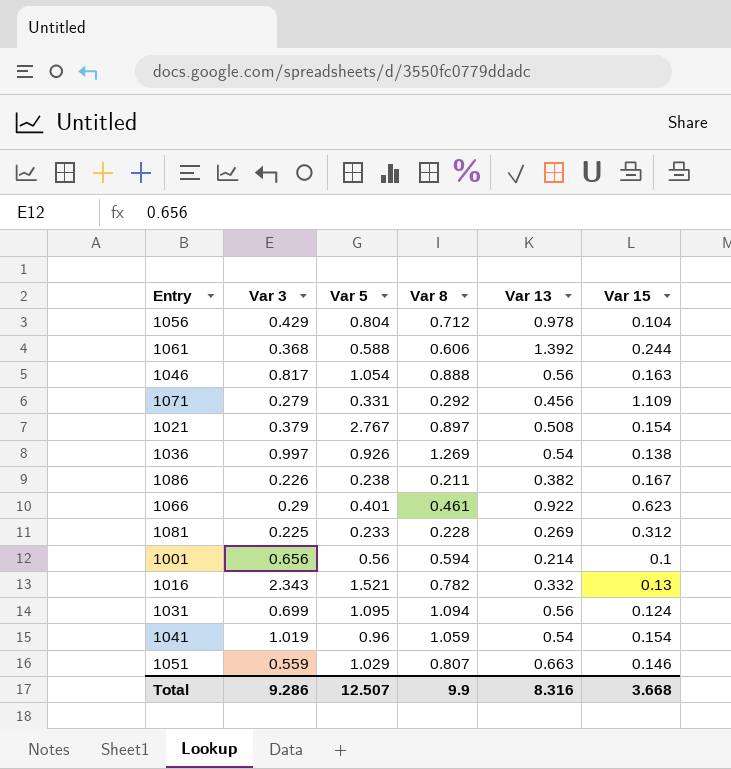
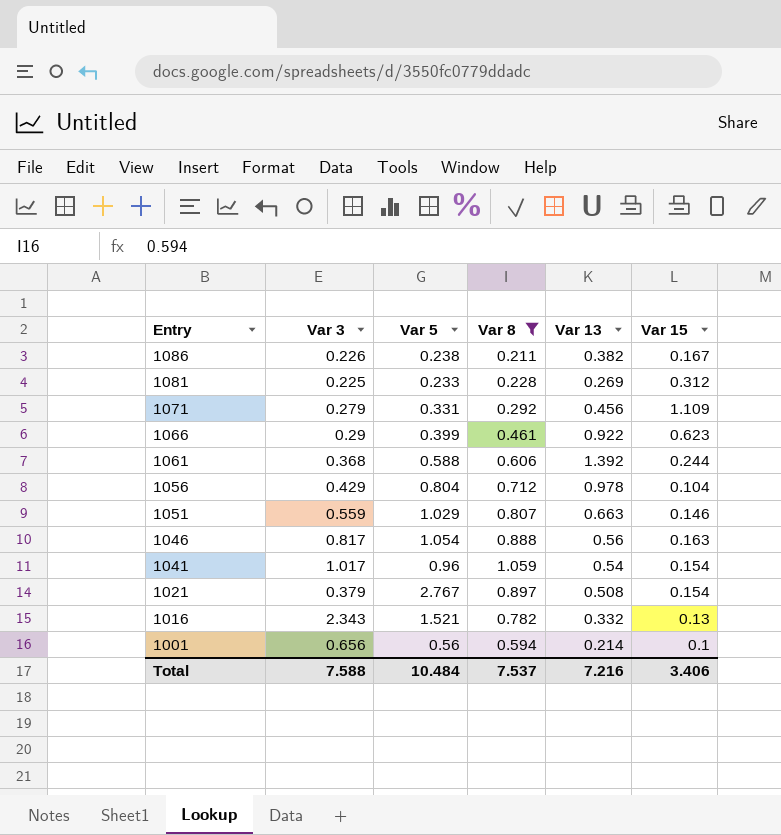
filter: none -> Var 8 <= 1.059
row order: none -> Entry descending
1066 | Var 5: 0.401 -> 0.399
1041 | Var 3: 1.019 -> 1.017
Total | Var 3: 9.286 -> 7.588
Total | Var 5: 12.507 -> 10.484
Total | Var 8: 9.9 -> 7.537
Total | Var 13: 8.316 -> 7.216
Total | Var 15: 3.668 -> 3.406

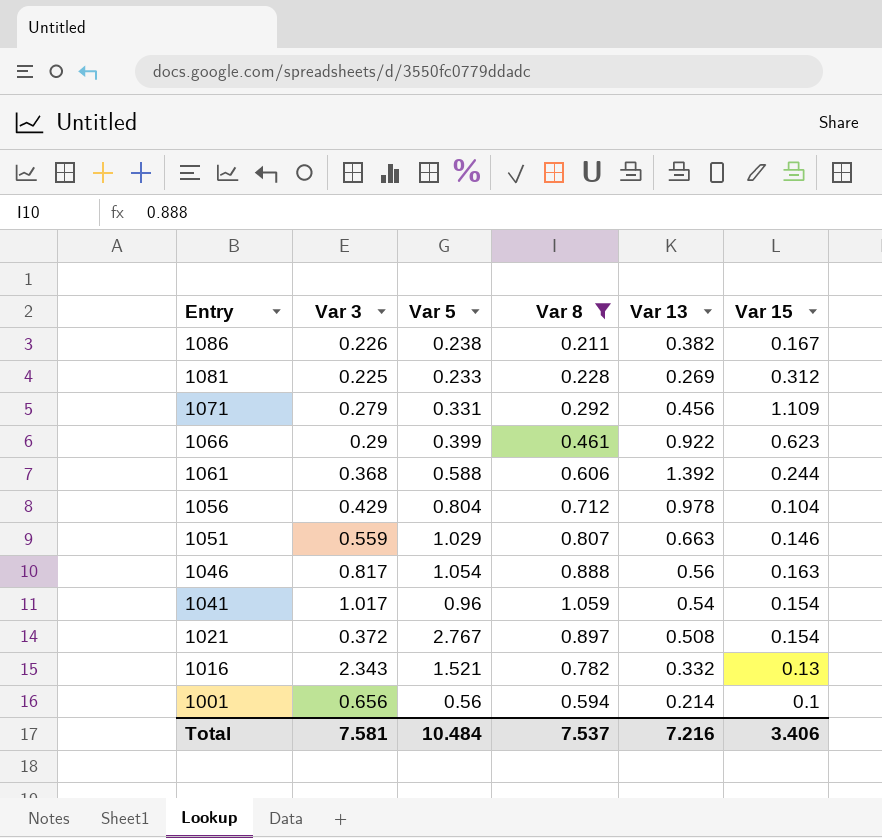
1021 | Var 3: 0.379 -> 0.372
Total | Var 3: 7.588 -> 7.581

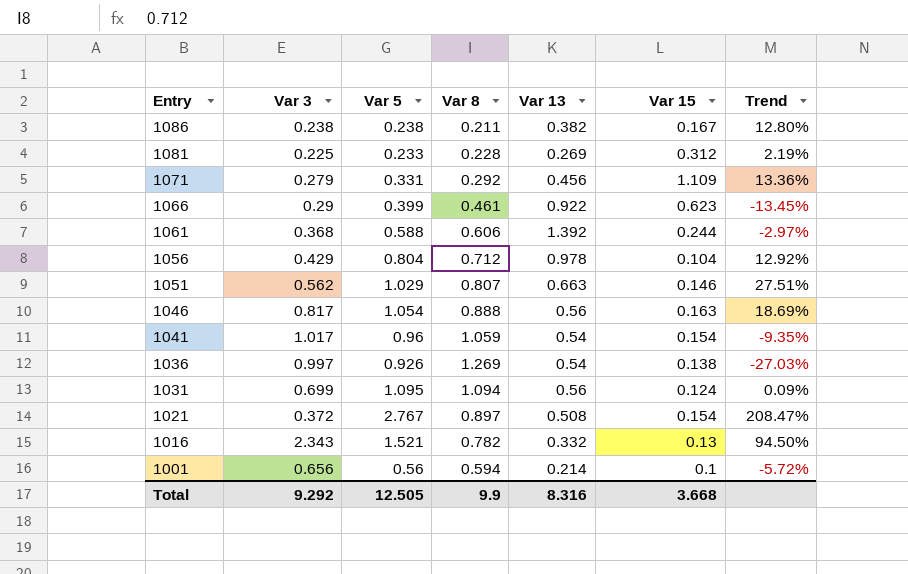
filter: Var 8 <= 1.059 -> none
column Trend | formula: none -> ([Var 5] - [Var 8]) / [Var 8]
1086 | Var 3: 0.226 -> 0.238
1051 | Var 3: 0.559 -> 0.562
Total | Var 3: 7.581 -> 9.292
Total | Var 5: 10.484 -> 12.505
Total | Var 8: 7.537 -> 9.9
Total | Var 13: 7.216 -> 8.316
Total | Var 15: 3.406 -> 3.668

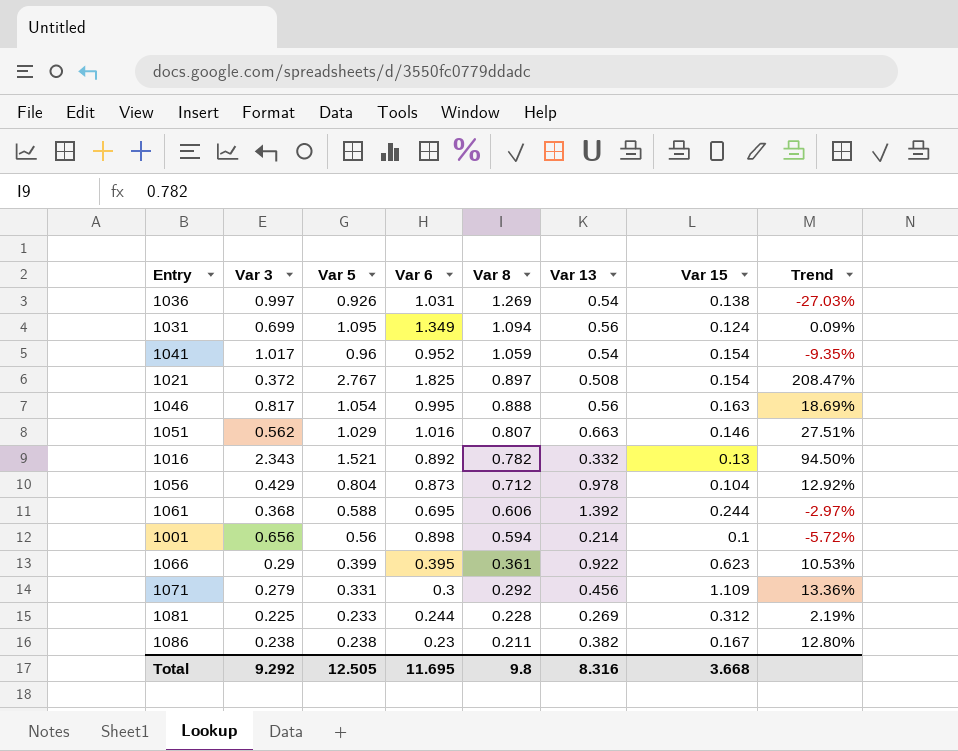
row order: Entry descending -> Var 8 descending
column Var 6 | position: none -> 4
1066 | Var 8: 0.461 -> 0.361
1066 | Trend: -13.45% -> 10.53%
Total | Var 8: 9.9 -> 9.8

